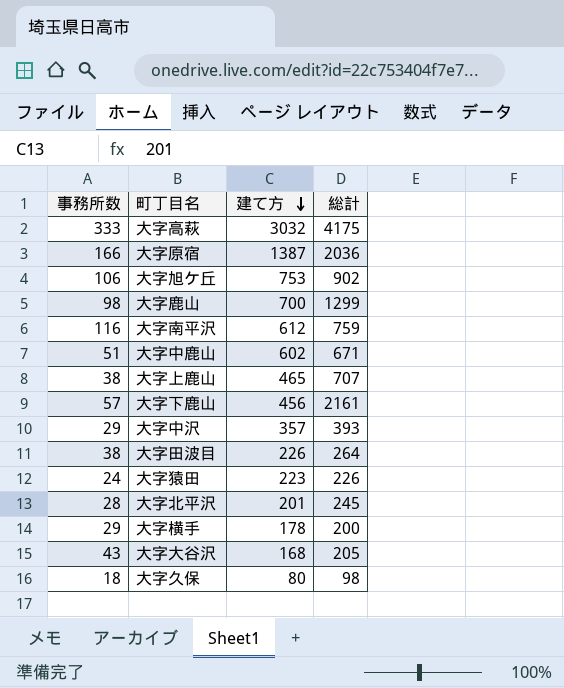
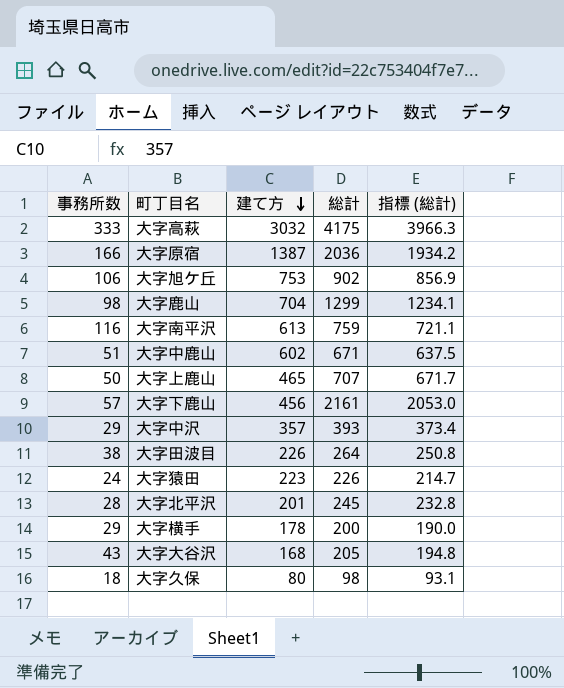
column 指標 (総計) | formula: none -> [総計] * 0.95
大字鹿山 | 建て方: 700 -> 704
大字南平沢 | 建て方: 612 -> 613
大字上鹿山 | 事務所数: 38 -> 50

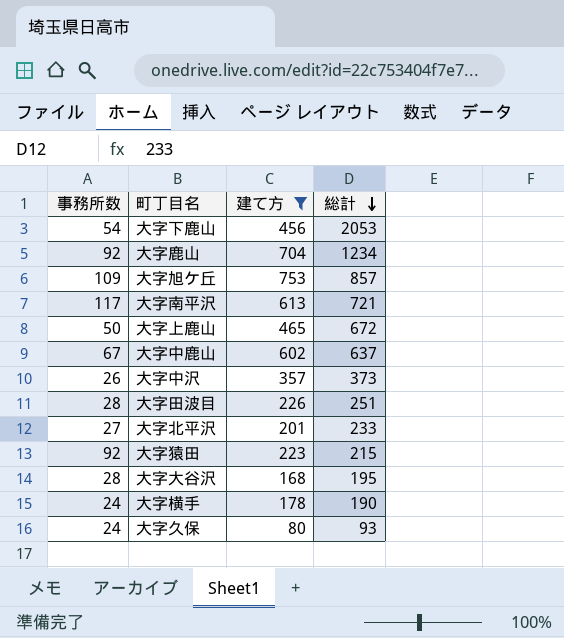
filter: none -> 建て方 <= 753
row order: 建て方 descending -> 総計 descending
column 指標 (総計) | formula: [総計] * 0.95 -> none
大字下鹿山 | 事務所数: 57 -> 54
大字下鹿山 | 総計: 2161 -> 2053
大字鹿山 | 事務所数: 98 -> 92
大字鹿山 | 総計: 1299 -> 1234
大字旭ケ丘 | 事務所数: 106 -> 109
大字旭ケ丘 | 総計: 902 -> 857
大字南平沢 | 事務所数: 116 -> 117
大字南平沢 | 総計: 759 -> 721
大字上鹿山 | 総計: 707 -> 672
大字中鹿山 | 事務所数: 51 -> 67
大字中鹿山 | 総計: 671 -> 637
大字中沢 | 事務所数: 29 -> 26
大字中沢 | 総計: 393 -> 373
大字田波目 | 事務所数: 38 -> 28
大字田波目 | 総計: 264 -> 251
大字北平沢 | 事務所数: 28 -> 27
大字北平沢 | 総計: 245 -> 233
大字猿田 | 事務所数: 24 -> 92
大字猿田 | 総計: 226 -> 215
大字大谷沢 | 事務所数: 43 -> 28
大字大谷沢 | 総計: 205 -> 195
大字横手 | 事務所数: 29 -> 24
大字横手 | 総計: 200 -> 190
大字久保 | 事務所数: 18 -> 24
大字久保 | 総計: 98 -> 93

